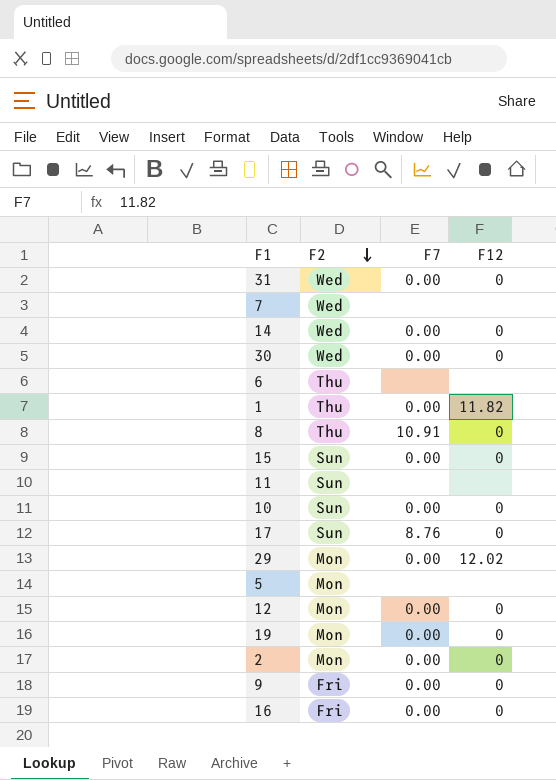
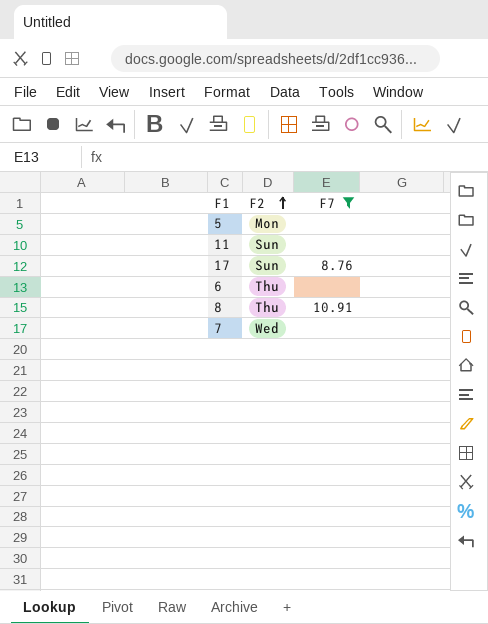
filter: none -> F7 != 0.00
row order: F2 descending -> F2 ascending
column F12 | position: 4 -> none

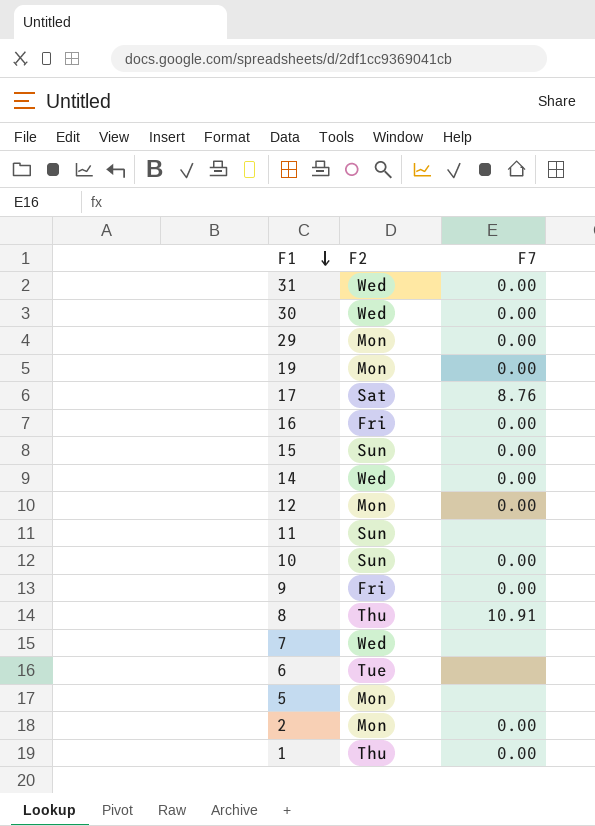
filter: F7 != 0.00 -> none
row order: F2 ascending -> F1 descending
17 | F2: Sun -> Sat
6 | F2: Thu -> Tue

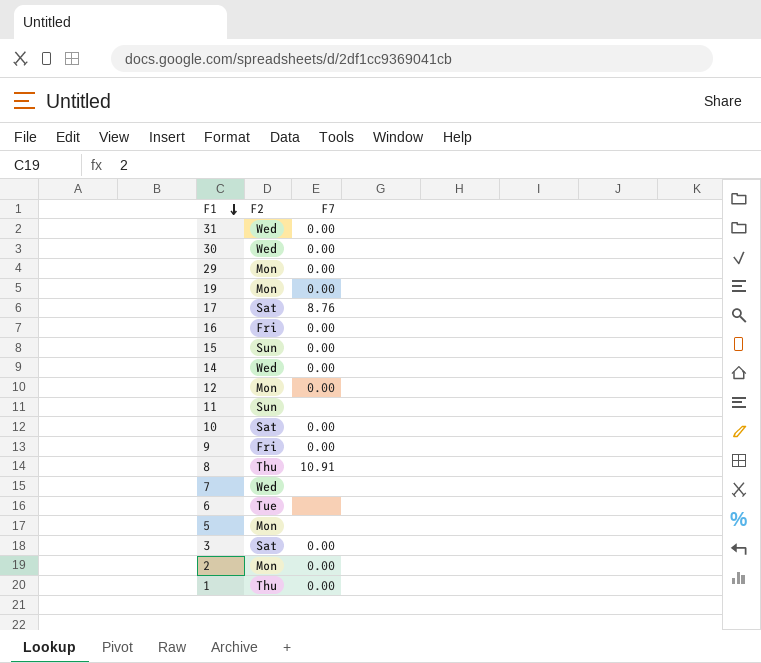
10 | F2: Sun -> Sat
row 3: none -> Sat | 0.00

